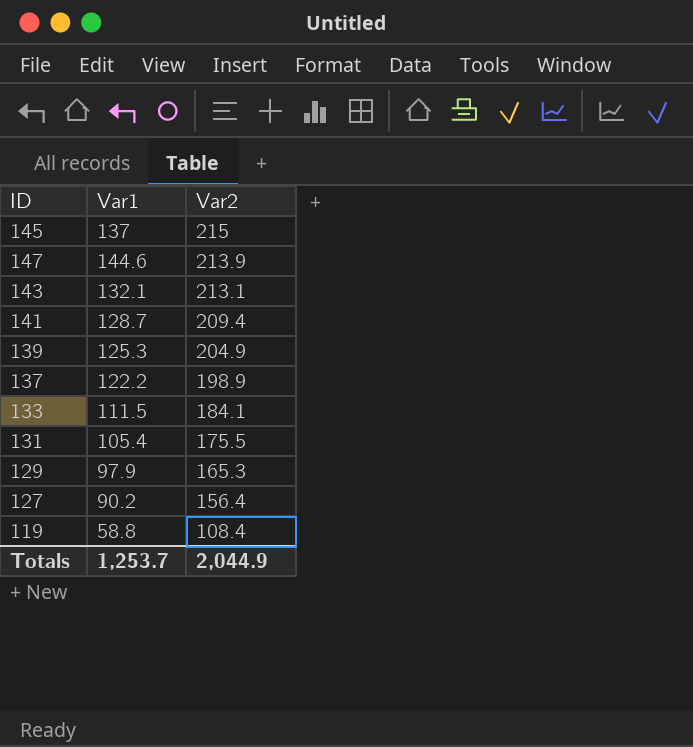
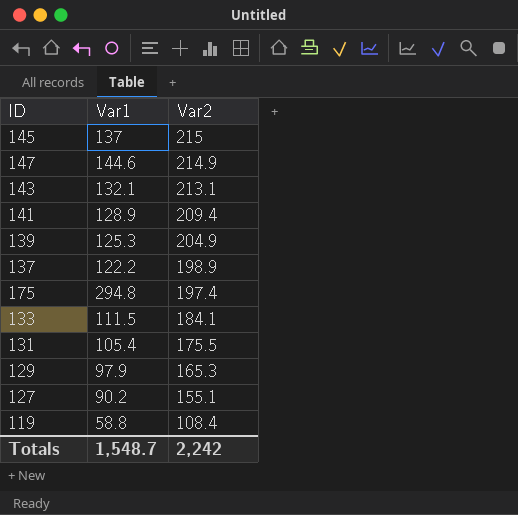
147 | Var2: 213.9 -> 214.9
141 | Var1: 128.7 -> 128.9
row 175: none -> 294.8 | 197.4
127 | Var2: 156.4 -> 155.1
Totals | Var1: 1,253.7 -> 1,548.7
Totals | Var2: 2,044.9 -> 2,242

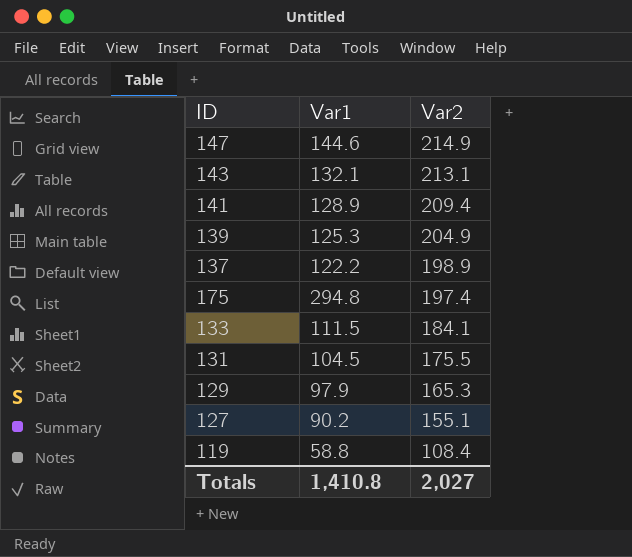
row 145: 137 | 215 -> none
131 | Var1: 105.4 -> 104.5
Totals | Var1: 1,548.7 -> 1,410.8
Totals | Var2: 2,242 -> 2,027

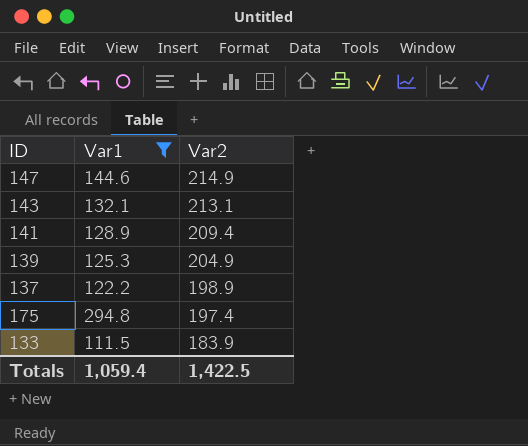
filter: none -> Var1 >= 111.5
133 | Var2: 184.1 -> 183.9
Totals | Var1: 1,410.8 -> 1,059.4
Totals | Var2: 2,027 -> 1,422.5

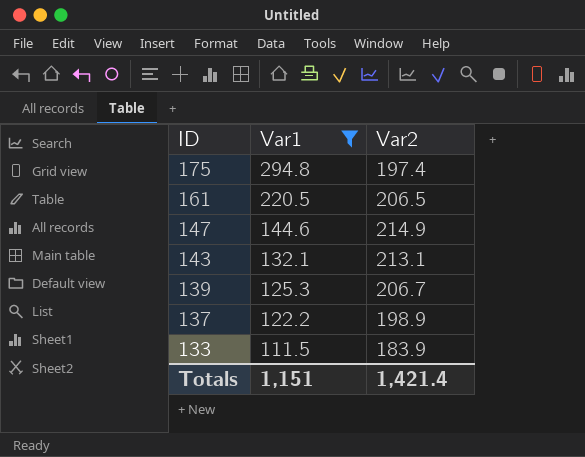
row order: Var2 descending -> ID descending
row 141: 128.9 | 209.4 -> none
row 161: none -> 220.5 | 206.5
139 | Var2: 204.9 -> 206.7
Totals | Var1: 1,059.4 -> 1,151
Totals | Var2: 1,422.5 -> 1,421.4

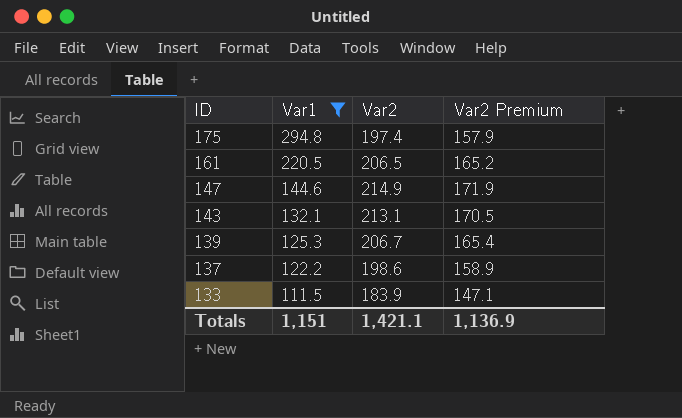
column Var2 Premium | formula: none -> [Var2] * 0.8
137 | Var2: 198.9 -> 198.6
Totals | Var2: 1,421.4 -> 1,421.1

